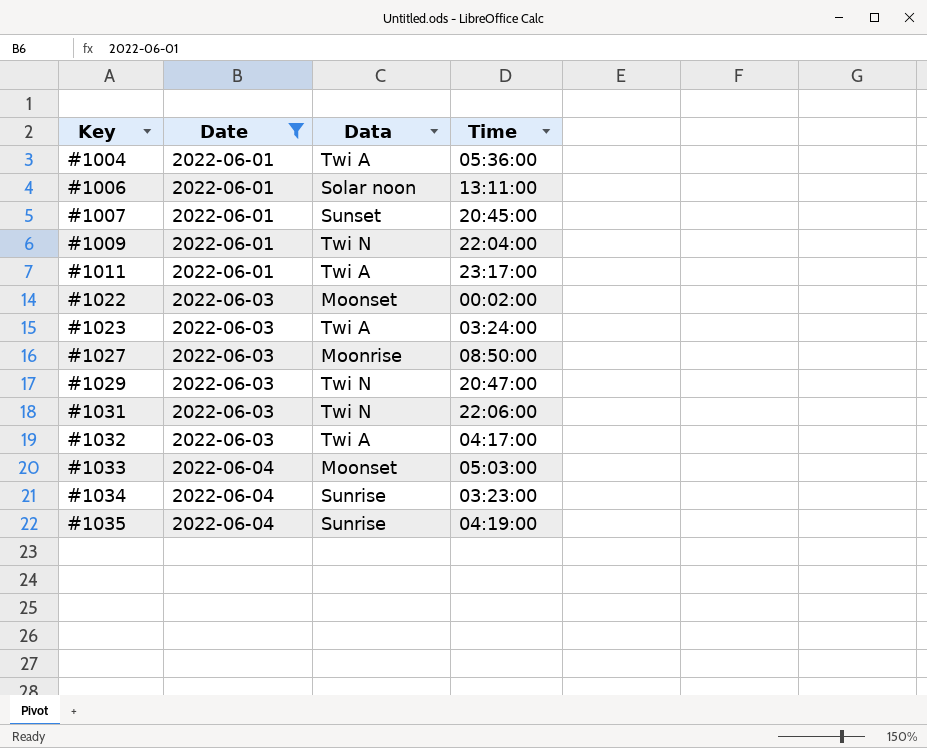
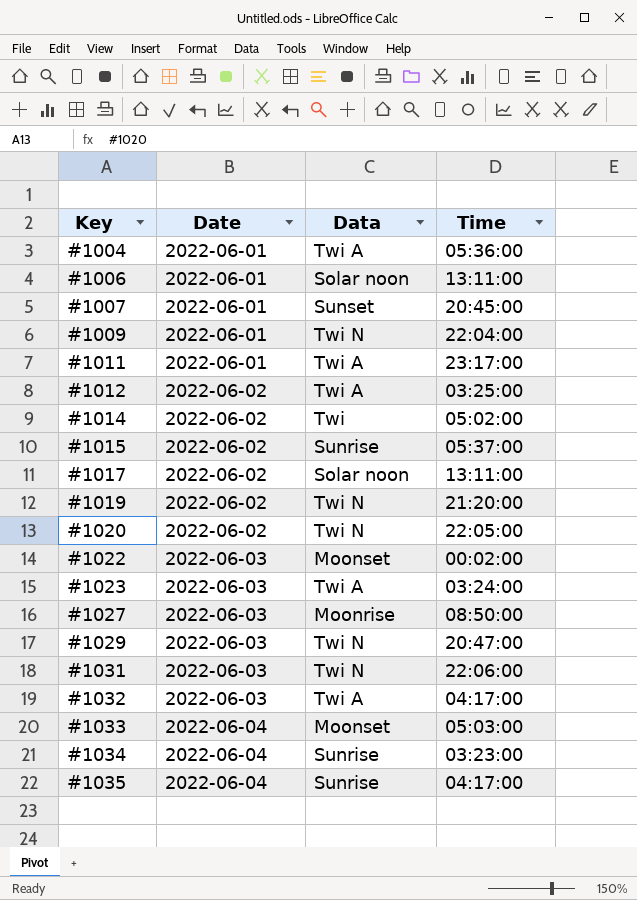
filter: Date != 2022-06-02 -> none
#1035 | Time: 04:19:00 -> 04:17:00

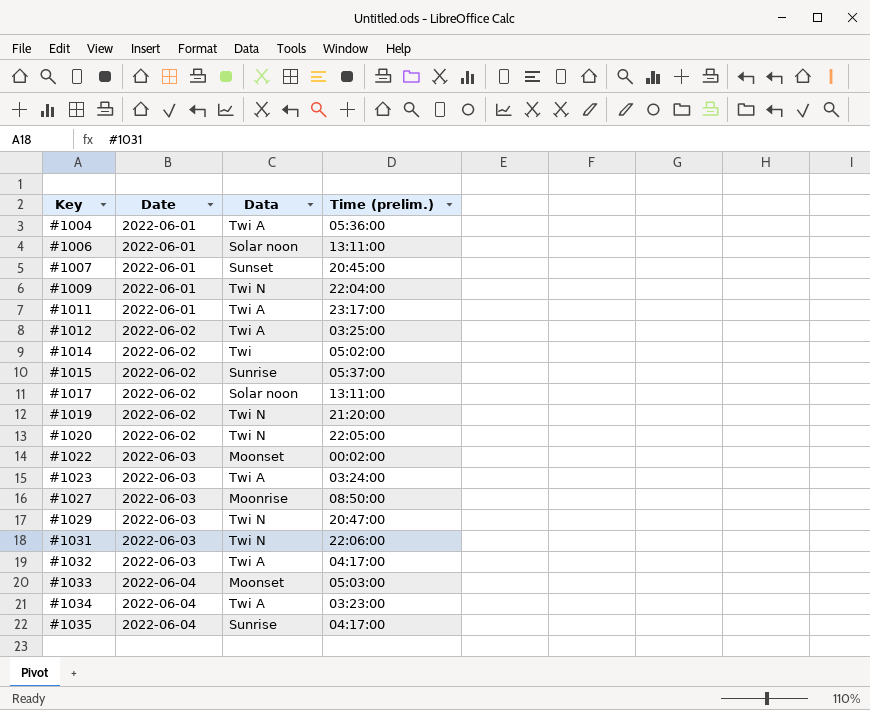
column name: Time -> Time (prelim.)
#1034 | Data: Sunrise -> Twi A

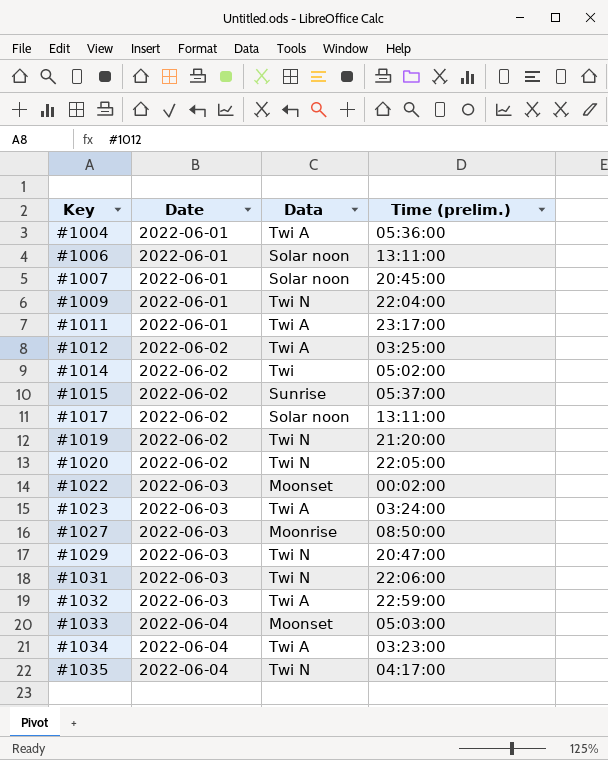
#1007 | Data: Sunset -> Solar noon
#1032 | Time (prelim.): 04:17:00 -> 22:59:00
#1035 | Data: Sunrise -> Twi N

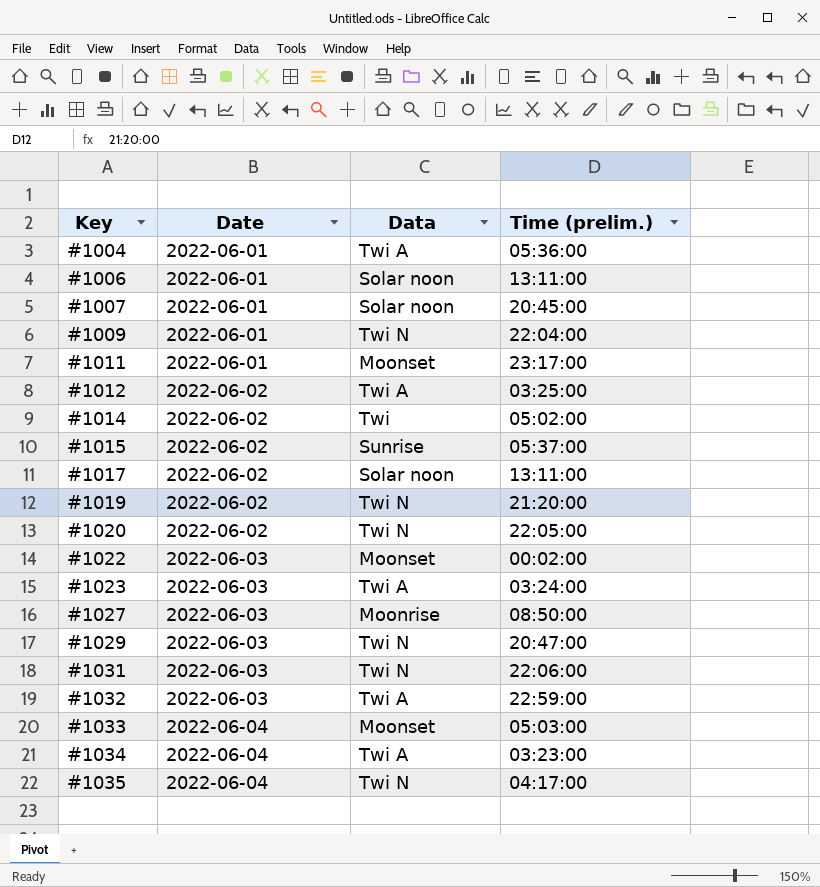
#1011 | Data: Twi A -> Moonset

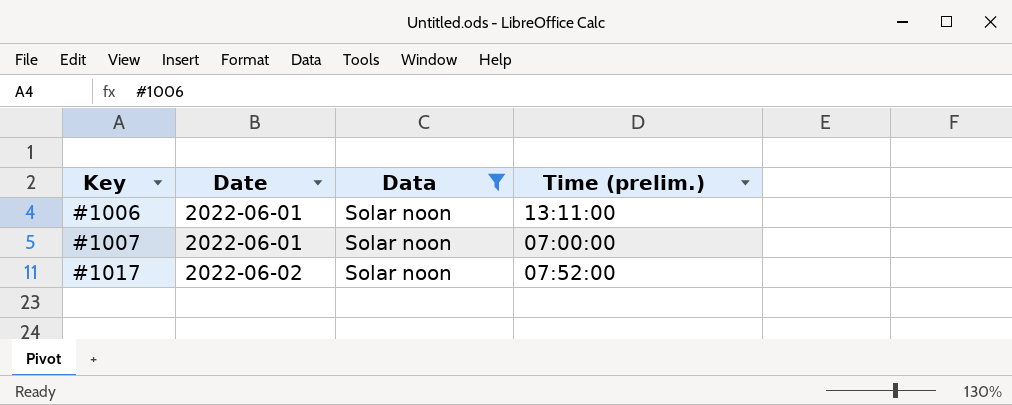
filter: none -> Data = Solar noon
#1007 | Time (prelim.): 20:45:00 -> 07:00:00
#1017 | Time (prelim.): 13:11:00 -> 07:52:00

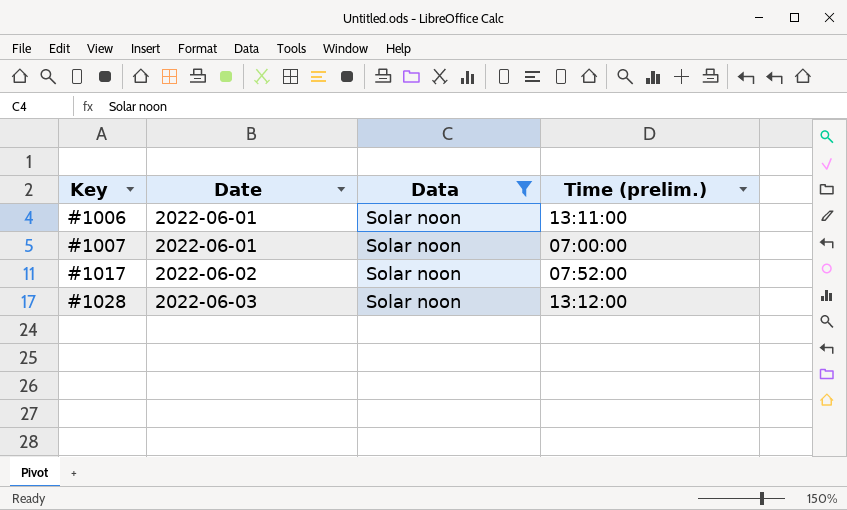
row #1028: none -> 2022-06-03 | Solar noon | 13:12:00

